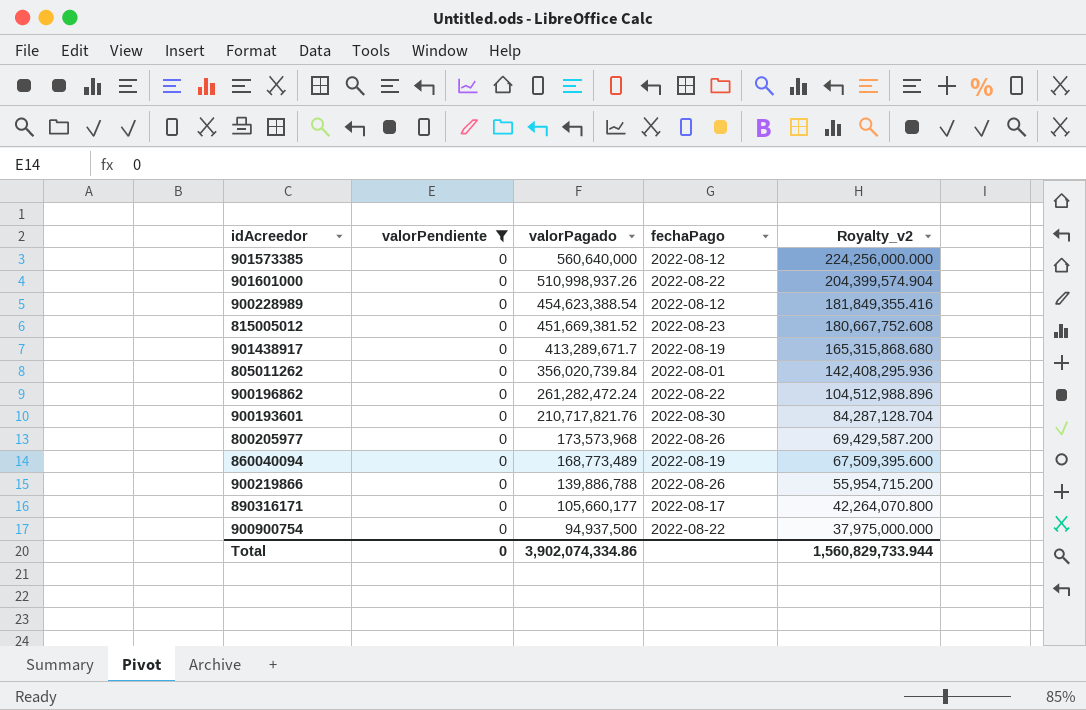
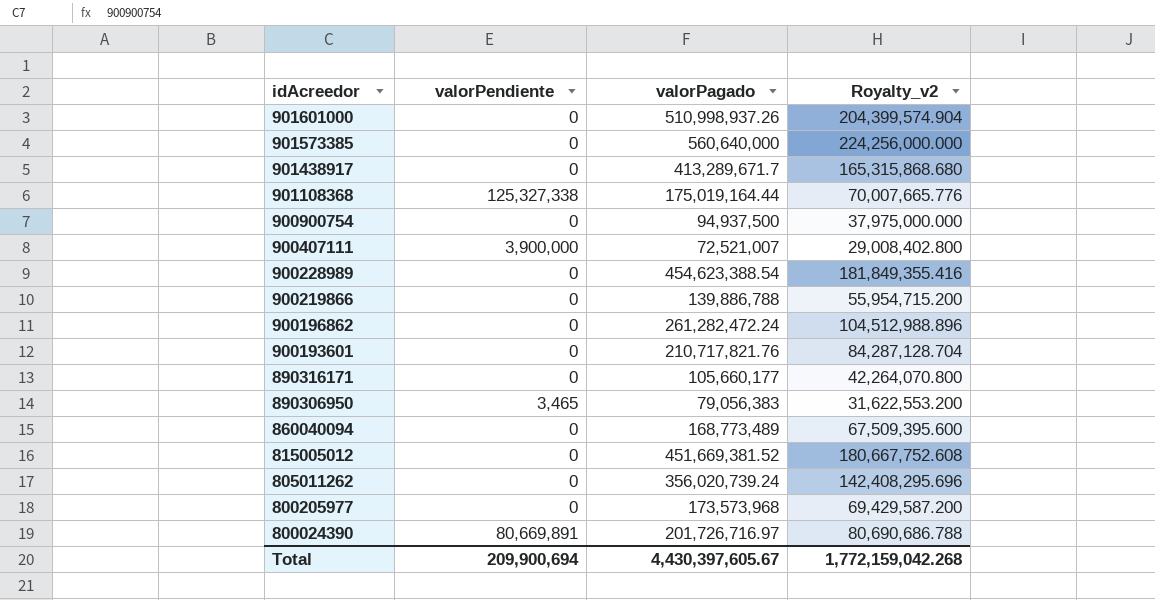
filter: valorPendiente = 0 -> none
row order: valorPagado descending -> idAcreedor descending
column fechaPago | position: 4 -> none
805011262 | valorPagado: 356,020,739.84 -> 356,020,739.24
805011262 | Royalty_v2: 142,408,295.936 -> 142,408,295.696
Total | valorPendiente: 0 -> 209,900,694
Total | valorPagado: 3,902,074,334.86 -> 4,430,397,605.67
Total | Royalty_v2: 1,560,829,733.944 -> 1,772,159,042.268

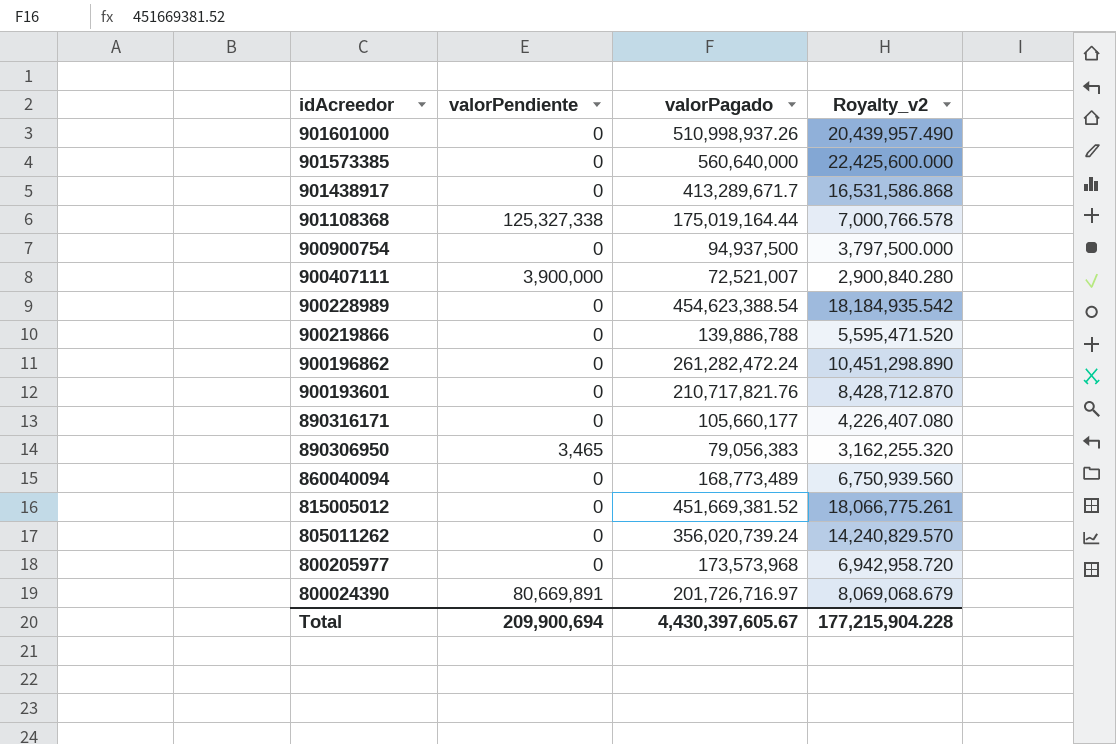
column Royalty_v2 | formula: [valorPagado] * 0.4 -> [valorPagado] * 0.04
Total | Royalty_v2: 1,772,159,042.268 -> 177,215,904.228

